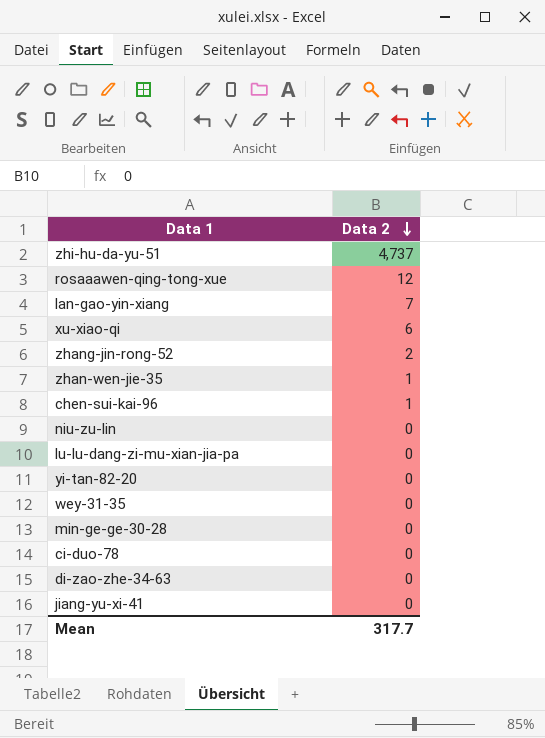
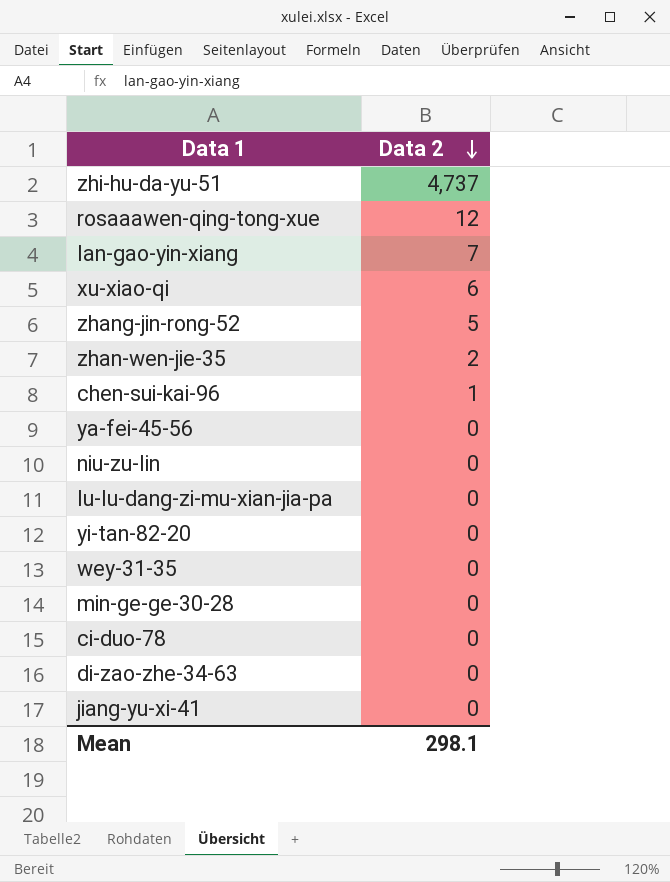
zhang-jin-rong-52 | Data 2: 2 -> 5
zhan-wen-jie-35 | Data 2: 1 -> 2
row ya-fei-45-56: none -> 0
Mean | Data 2: 317.7 -> 298.1

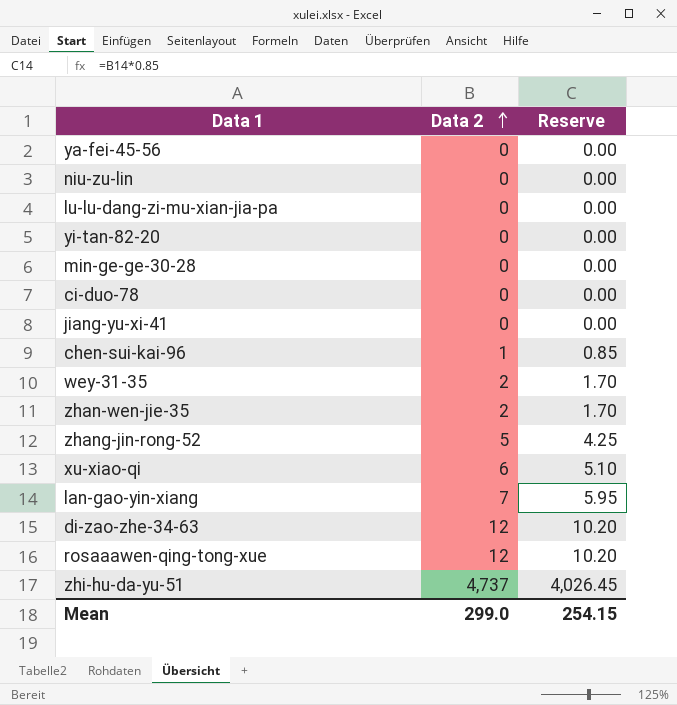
row order: Data 2 descending -> Data 2 ascending
column Reserve | formula: none -> [Data 2] * 0.85
wey-31-35 | Data 2: 0 -> 2
di-zao-zhe-34-63 | Data 2: 0 -> 12
Mean | Data 2: 298.1 -> 299.0

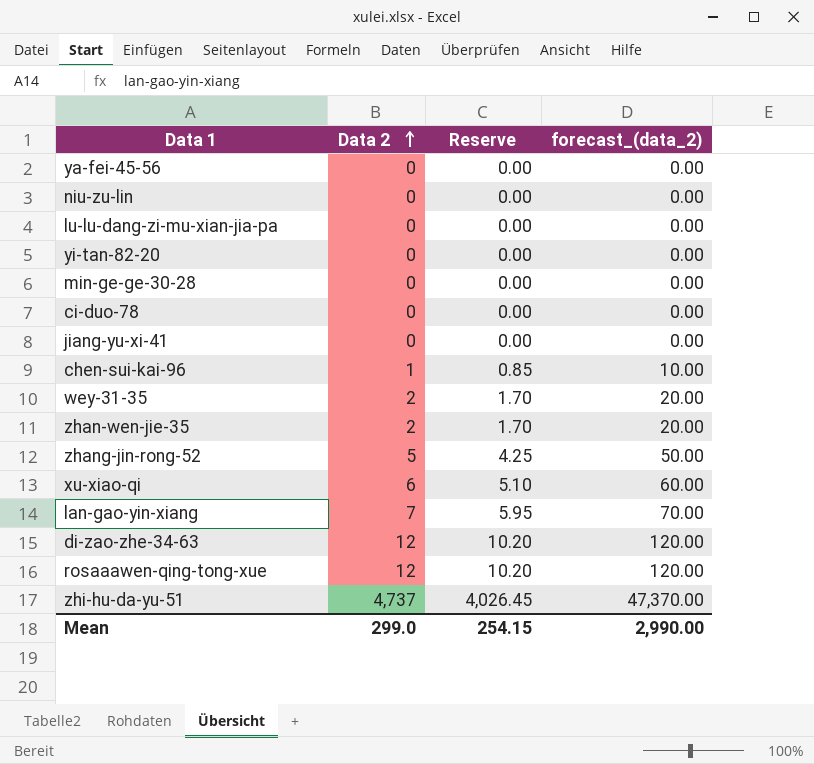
column forecast_(data_2) | formula: none -> [Data 2] * 10

